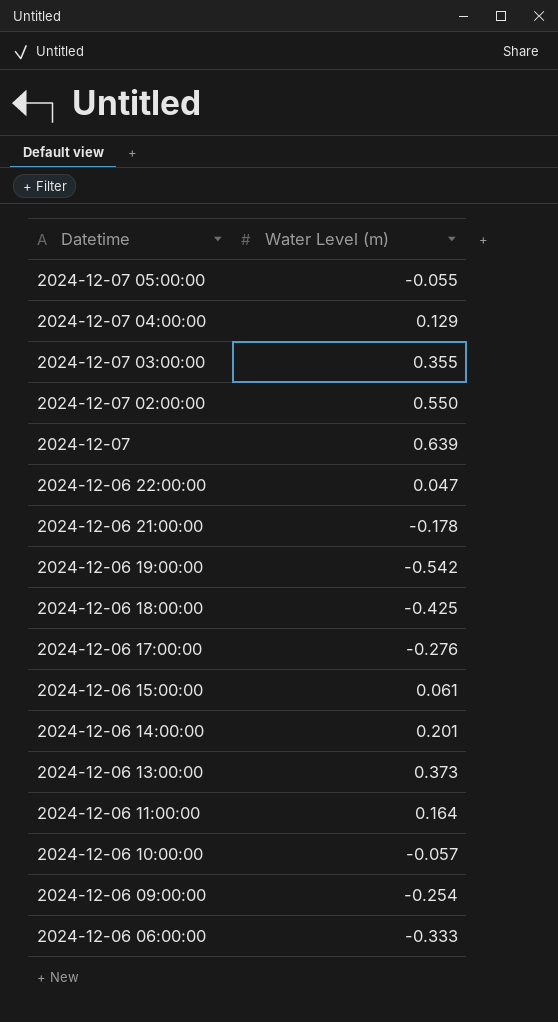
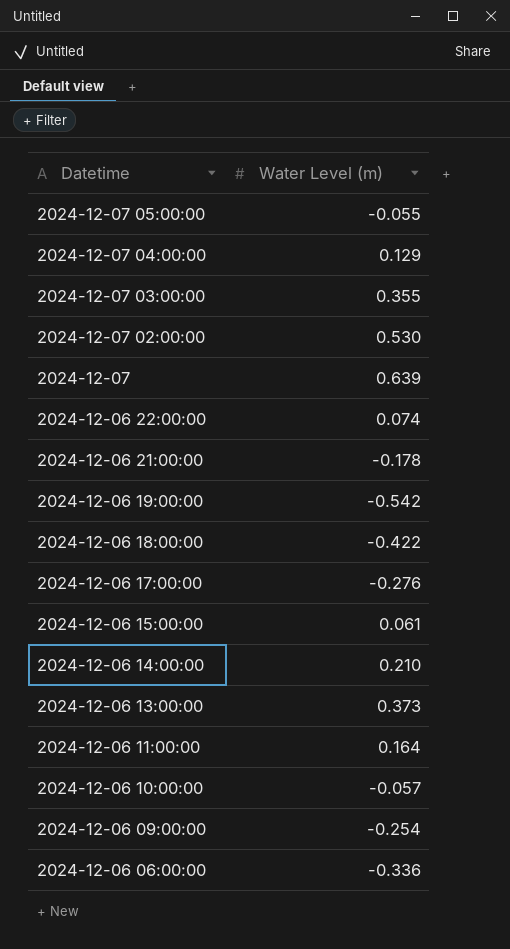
2024-12-07 02:00:00 | Water Level (m): 0.550 -> 0.530
2024-12-06 22:00:00 | Water Level (m): 0.047 -> 0.074
2024-12-06 18:00:00 | Water Level (m): -0.425 -> -0.422
2024-12-06 14:00:00 | Water Level (m): 0.201 -> 0.210
2024-12-06 06:00:00 | Water Level (m): -0.333 -> -0.336

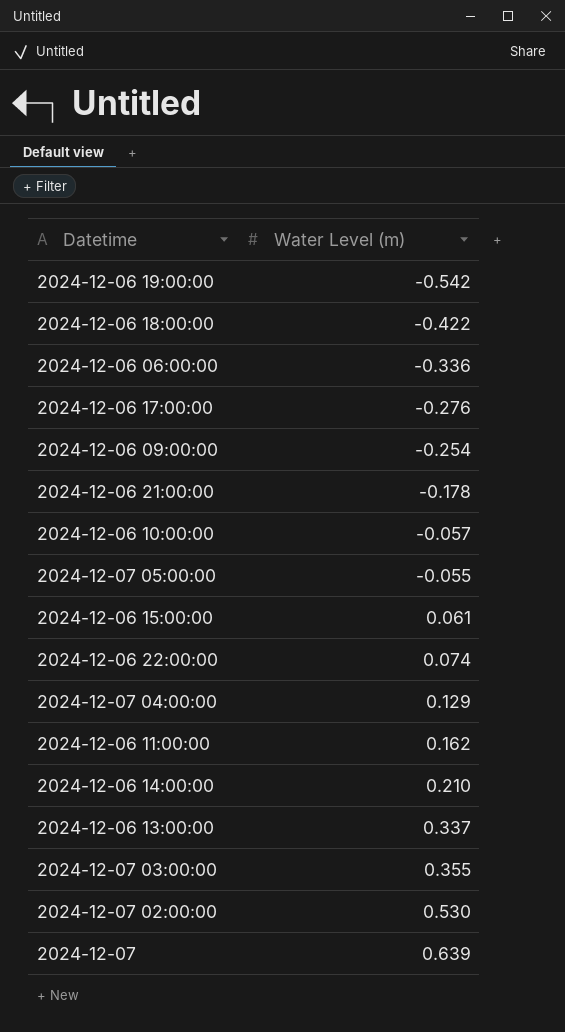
row order: Datetime descending -> Water Level (m) ascending
2024-12-06 11:00:00 | Water Level (m): 0.164 -> 0.162
2024-12-06 13:00:00 | Water Level (m): 0.373 -> 0.337

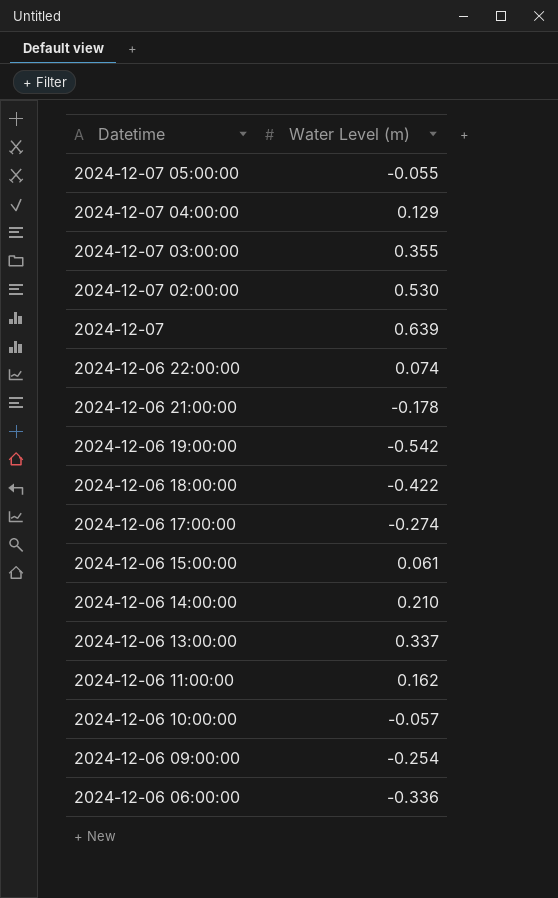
row order: Water Level (m) ascending -> Datetime descending
2024-12-06 17:00:00 | Water Level (m): -0.276 -> -0.274

